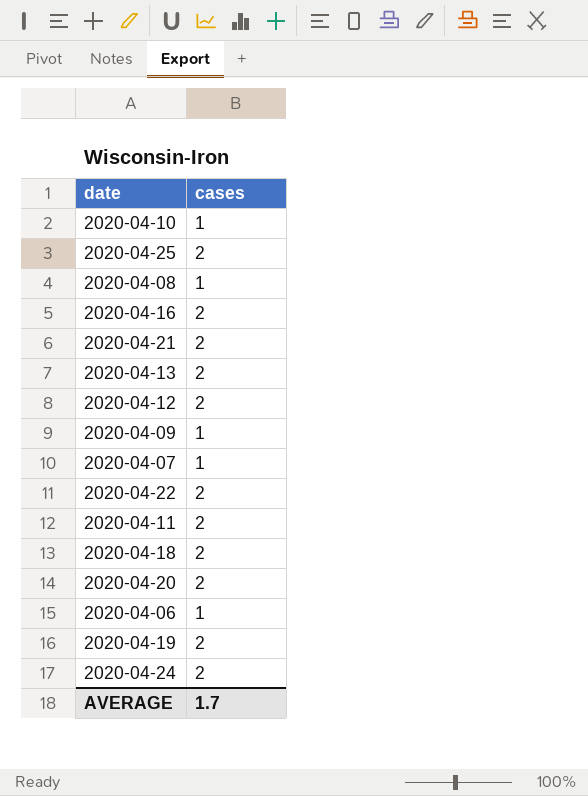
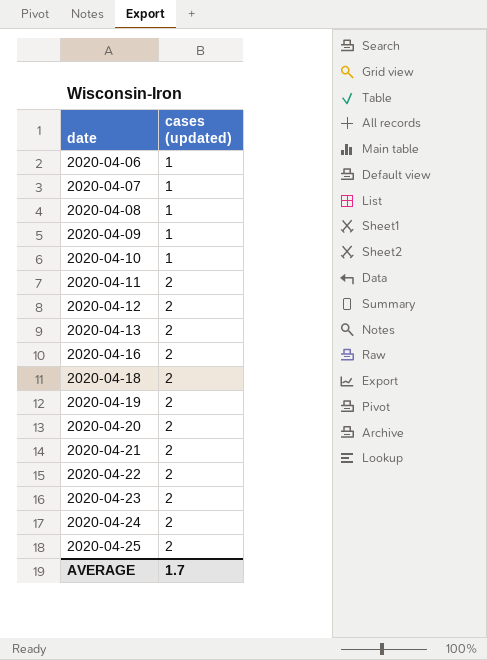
row order: none -> date ascending
column name: cases -> cases (updated)
row 2020-04-23: none -> 2

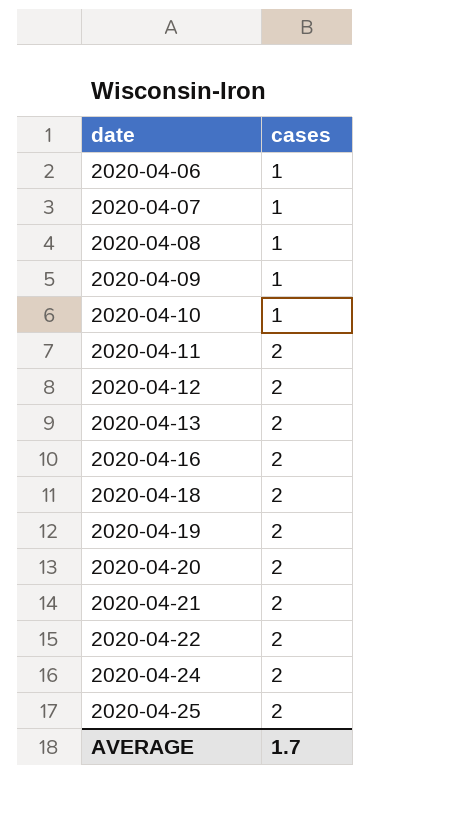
column name: cases (updated) -> cases
row 2020-04-23: 2 -> none

